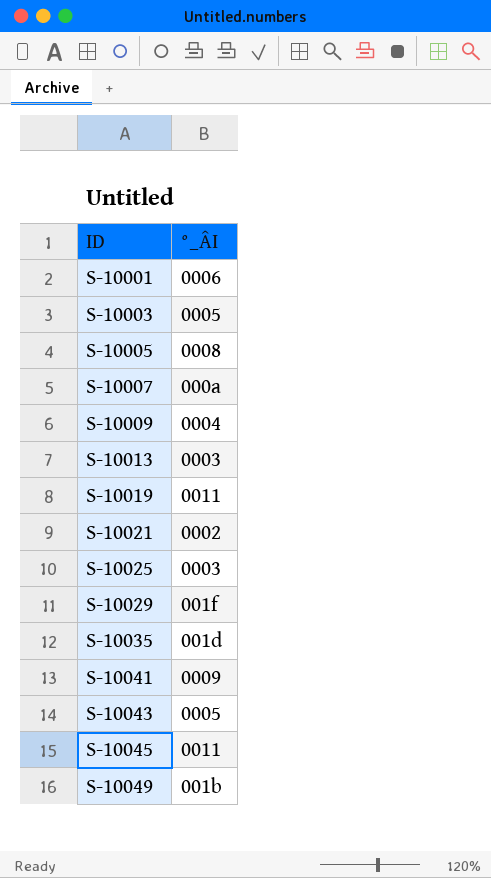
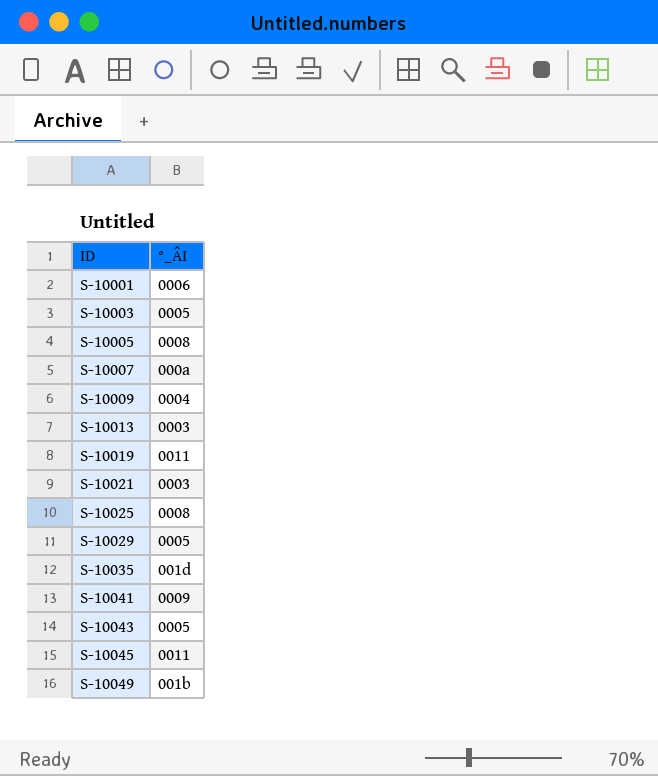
S-10021 | °_ÂI: 0002 -> 0003
S-10025 | °_ÂI: 0003 -> 0008
S-10029 | °_ÂI: 001f -> 0005

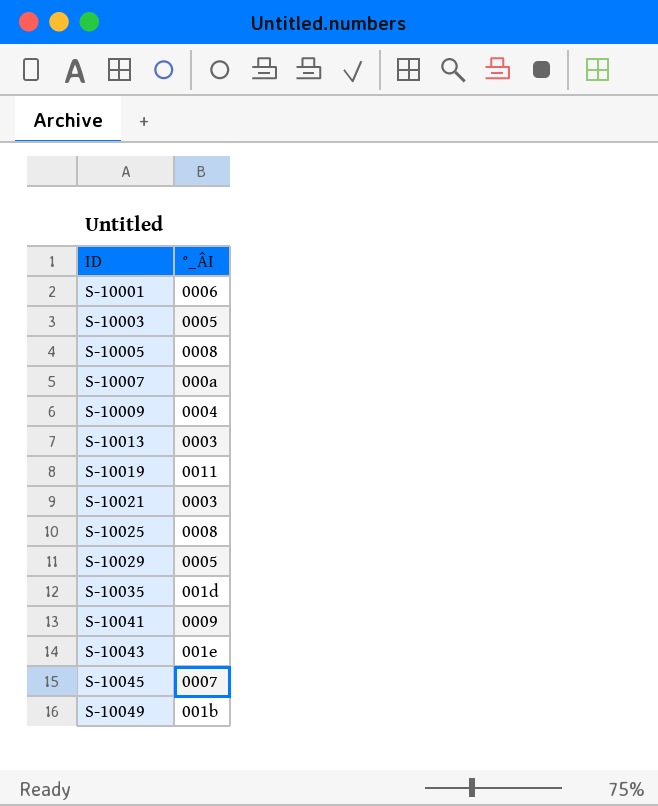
S-10043 | °_ÂI: 0005 -> 001e
S-10045 | °_ÂI: 0011 -> 0007

